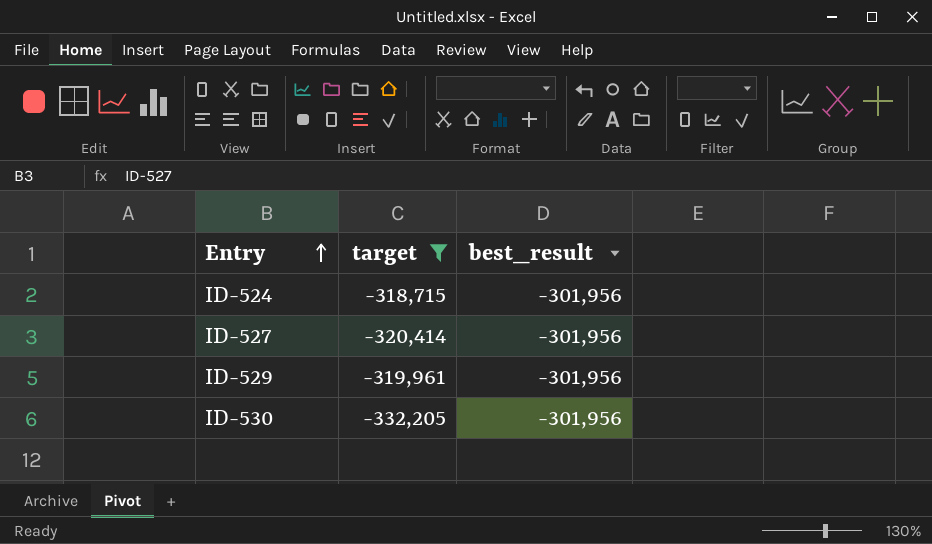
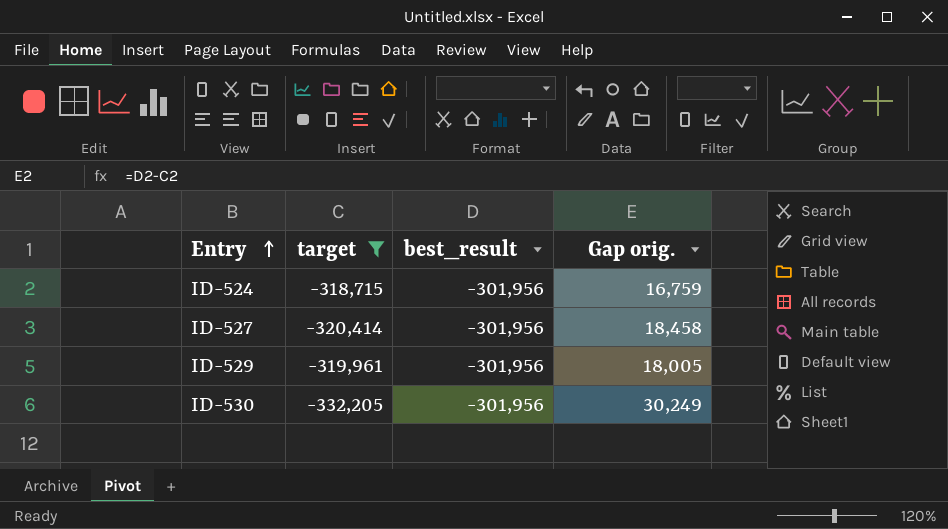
column Gap orig. | formula: none -> [best_result] - [target]

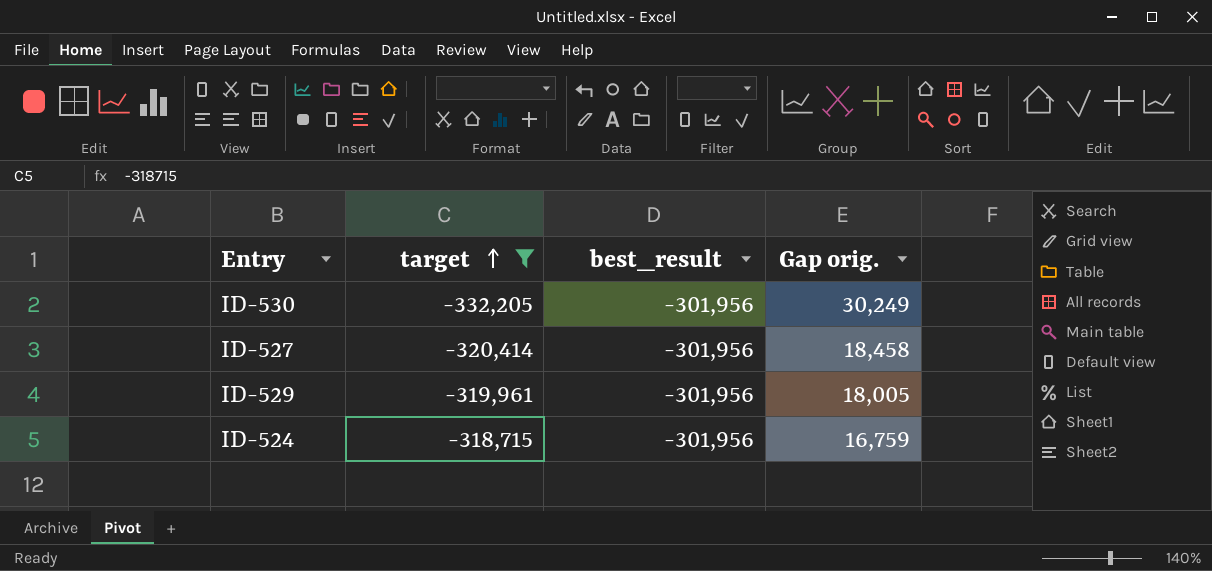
row order: Entry ascending -> target ascending

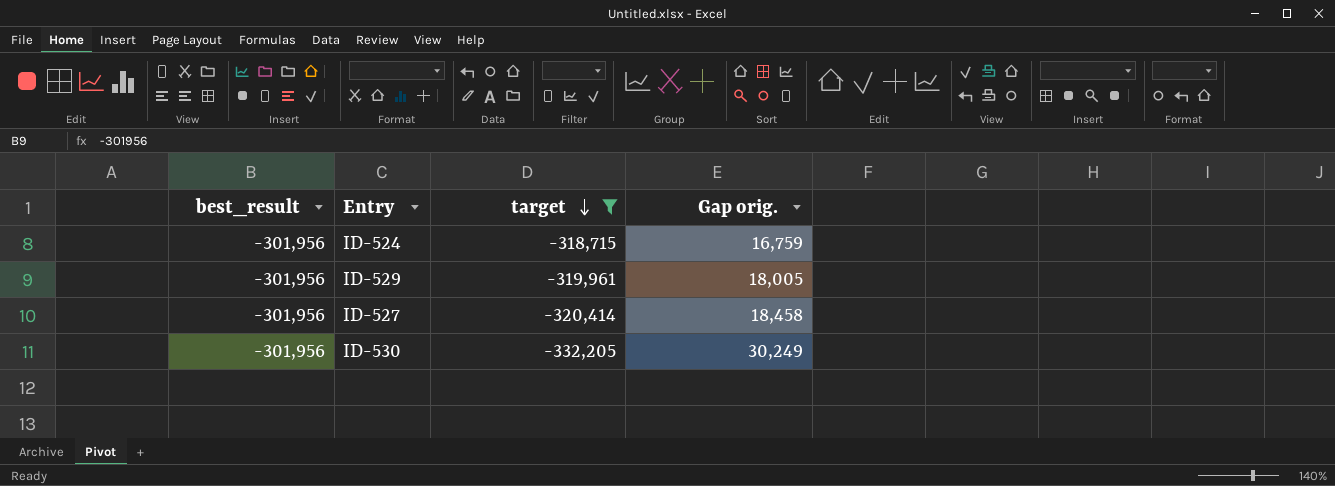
row order: target ascending -> target descending
column best_result | position: 3 -> 1

